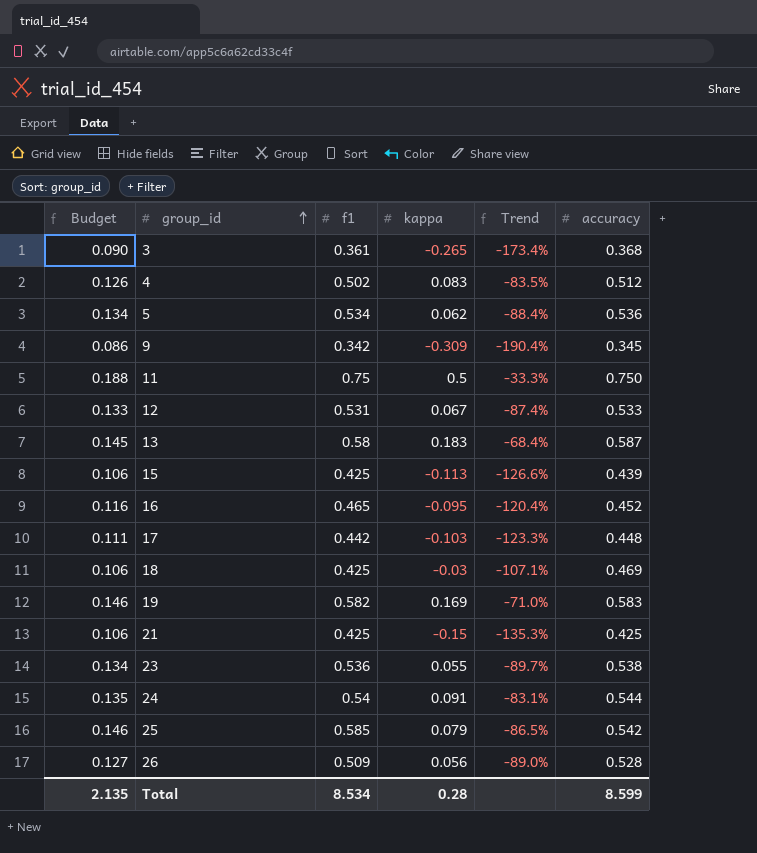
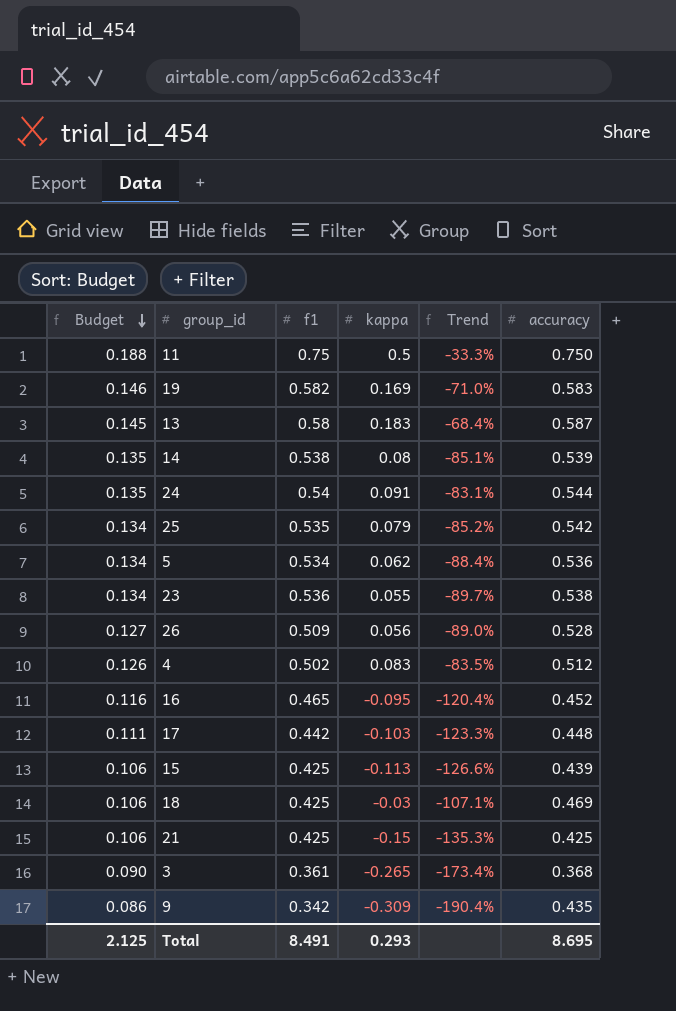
row order: group_id ascending -> Budget descending
row 12: 0.133 | 0.531 | 0.067 | -87.4% | 0.533 -> none
row 14: none -> 0.135 | 0.538 | 0.08 | -85.1% | 0.539
25 | Budget: 0.146 -> 0.134
25 | f1: 0.585 -> 0.535
25 | Trend: -86.5% -> -85.2%
9 | accuracy: 0.345 -> 0.435
Total | Budget: 2.135 -> 2.125
Total | f1: 8.534 -> 8.491
Total | kappa: 0.28 -> 0.293
Total | accuracy: 8.599 -> 8.695

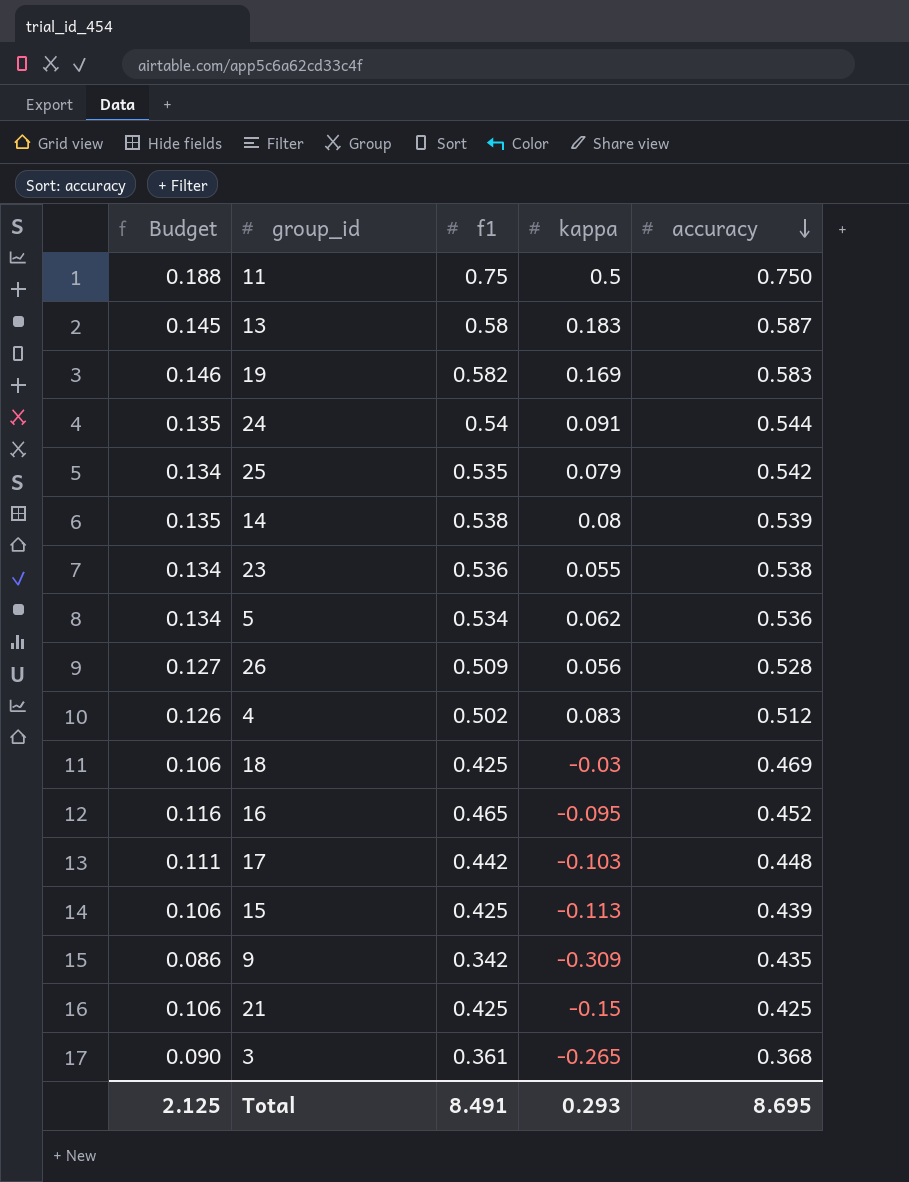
row order: Budget descending -> accuracy descending
column Trend | formula: ([kappa] - [f1]) / [f1] -> none

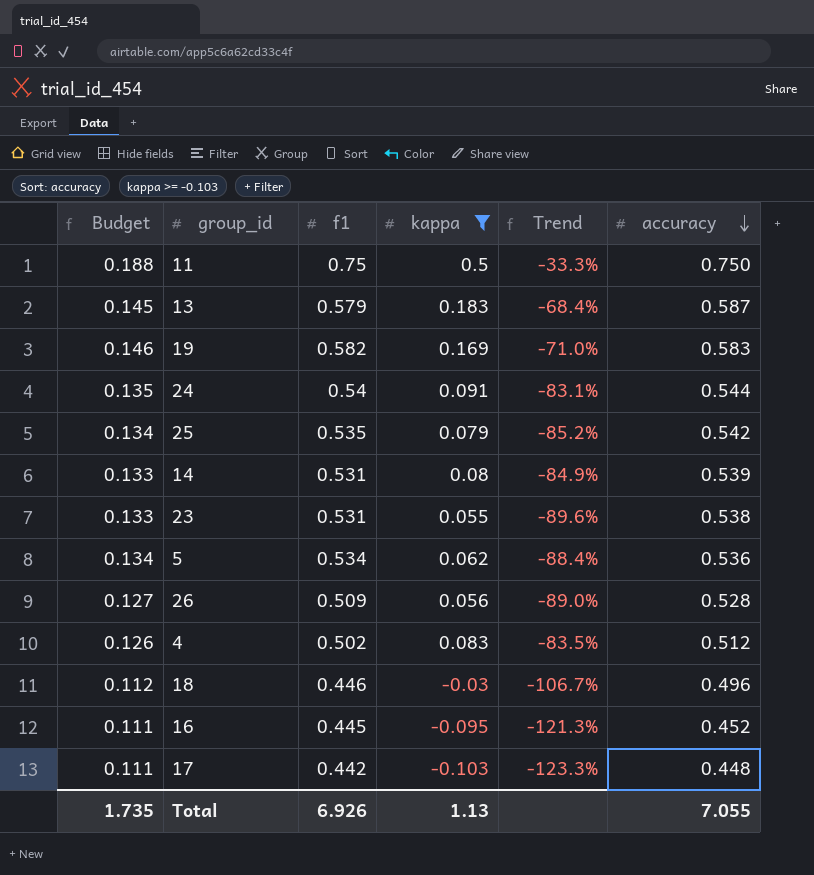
filter: none -> kappa >= -0.103
column Trend | formula: none -> ([kappa] - [f1]) / [f1]
13 | f1: 0.58 -> 0.579
14 | Budget: 0.135 -> 0.133
14 | f1: 0.538 -> 0.531
23 | Budget: 0.134 -> 0.133
23 | f1: 0.536 -> 0.531
18 | Budget: 0.106 -> 0.112
18 | f1: 0.425 -> 0.446
18 | accuracy: 0.469 -> 0.496
16 | Budget: 0.116 -> 0.111
16 | f1: 0.465 -> 0.445
Total | Budget: 2.125 -> 1.735
Total | f1: 8.491 -> 6.926
Total | kappa: 0.293 -> 1.13
Total | accuracy: 8.695 -> 7.055

